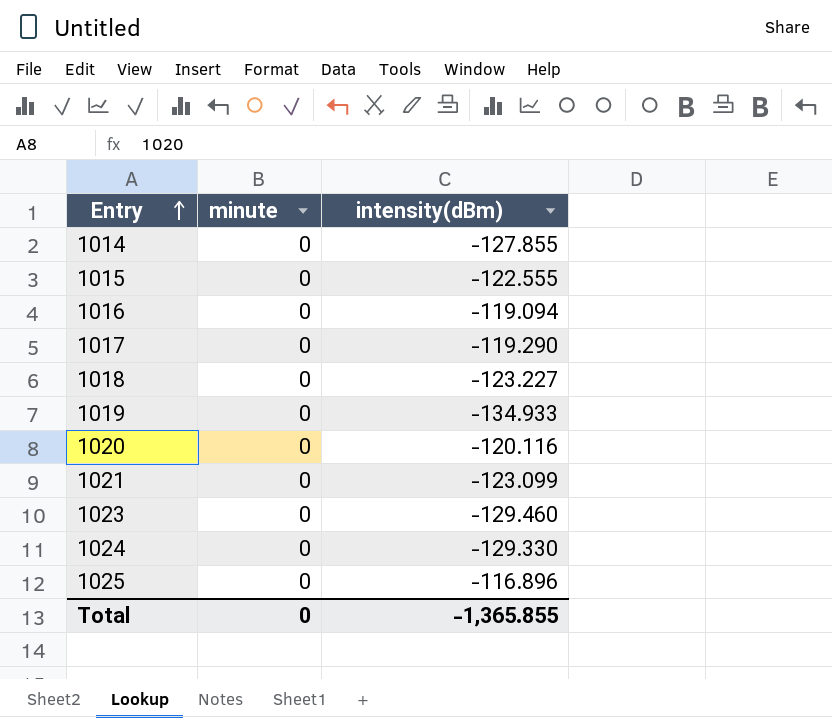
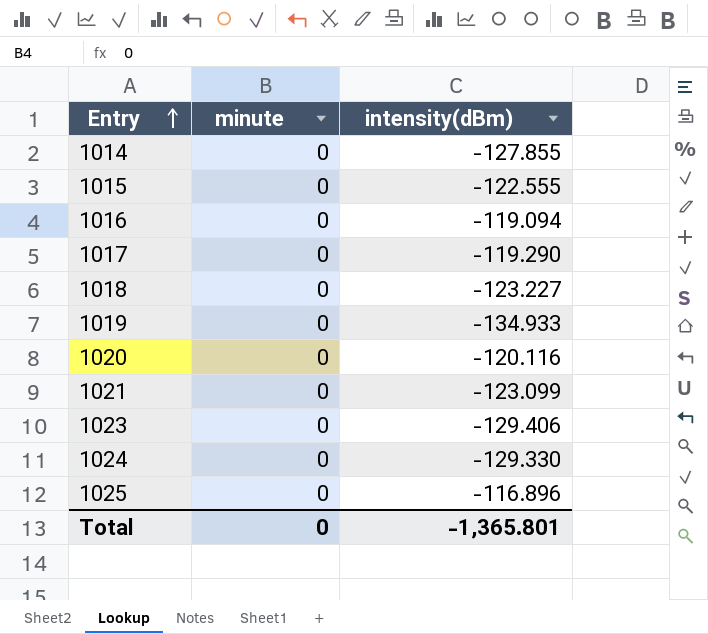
1023 | intensity(dBm): -129.460 -> -129.406
Total | intensity(dBm): -1,365.855 -> -1,365.801

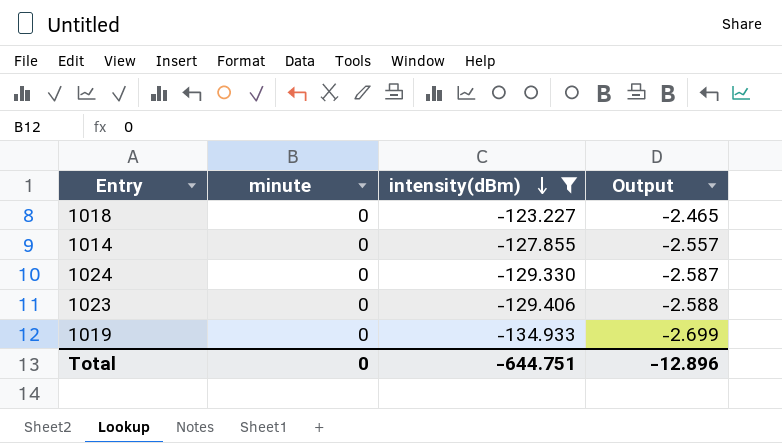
filter: none -> intensity(dBm) <= -123.227
row order: Entry ascending -> intensity(dBm) descending
column Output | formula: none -> [intensity(dBm)] * 0.02
Total | intensity(dBm): -1,365.801 -> -644.751

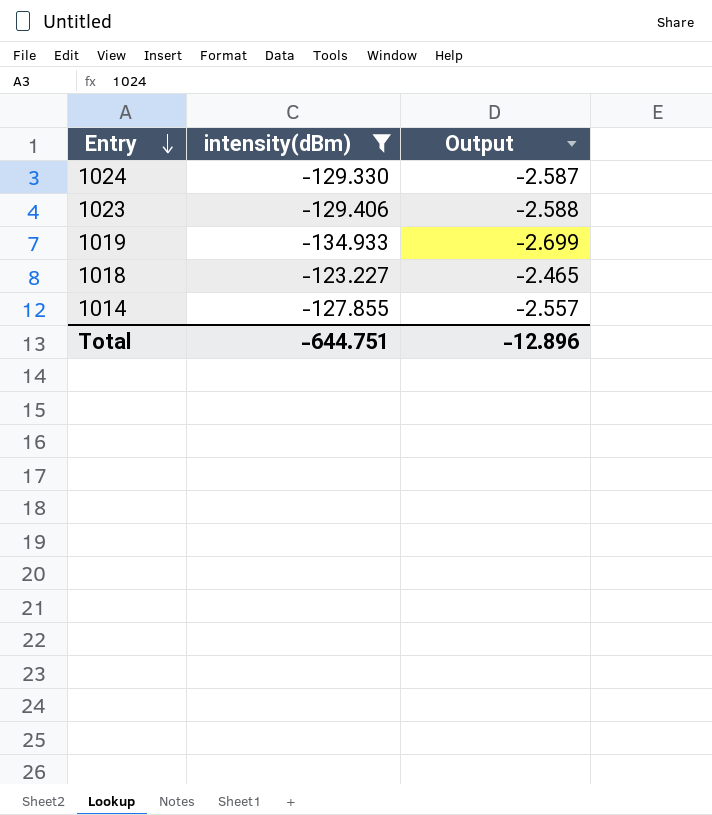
row order: intensity(dBm) descending -> Entry descending
column minute | position: 2 -> none

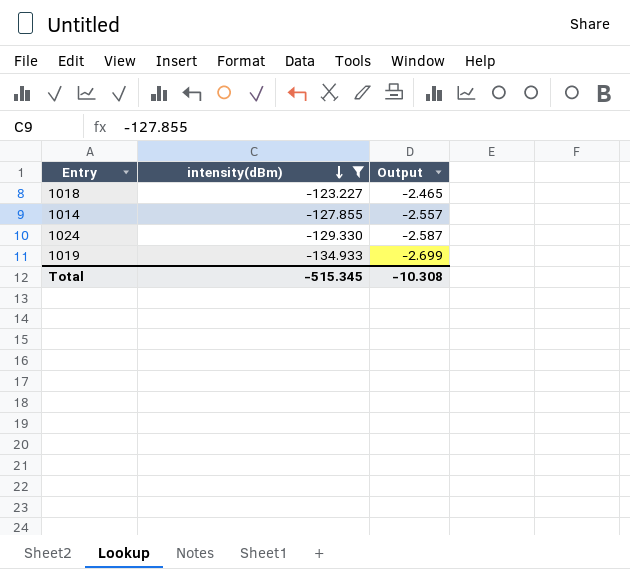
row order: Entry descending -> intensity(dBm) descending
row 1023: -129.406 | -2.588 -> none
Total | intensity(dBm): -644.751 -> -515.345
Total | Output: -12.896 -> -10.308

